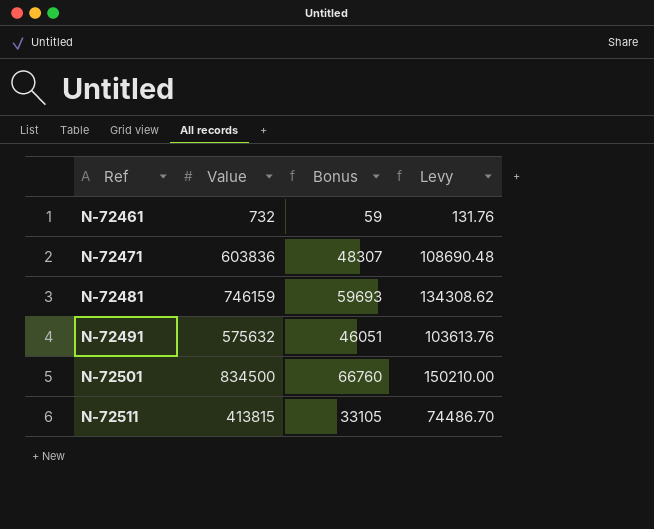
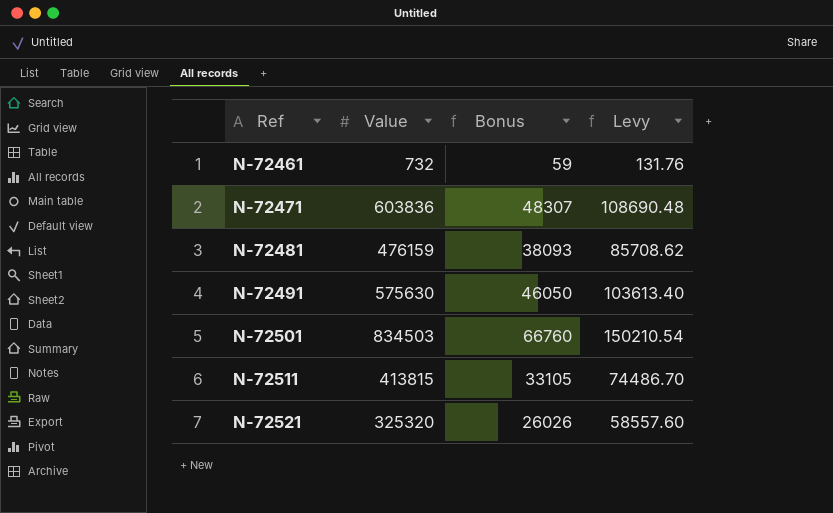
N-72481 | Value: 746159 -> 476159
N-72481 | Bonus: 59693 -> 38093
N-72481 | Levy: 134308.62 -> 85708.62
N-72491 | Value: 575632 -> 575630
N-72491 | Bonus: 46051 -> 46050
N-72491 | Levy: 103613.76 -> 103613.40
N-72501 | Value: 834500 -> 834503
N-72501 | Levy: 150210.00 -> 150210.54
row N-72521: none -> 325320 | 26026 | 58557.60

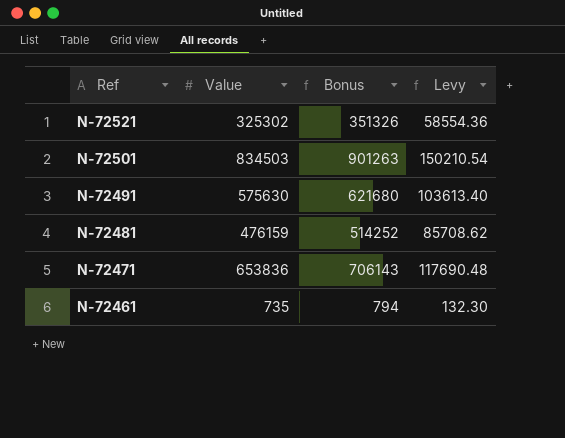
row order: Ref ascending -> Ref descending
column Bonus | formula: [Value] * 0.08 -> [Value] * 1.08
row N-72511: 413815 | 33105 | 74486.70 -> none
N-72521 | Value: 325320 -> 325302
N-72521 | Levy: 58557.60 -> 58554.36
N-72471 | Value: 603836 -> 653836
N-72471 | Levy: 108690.48 -> 117690.48
N-72461 | Value: 732 -> 735
N-72461 | Levy: 131.76 -> 132.30

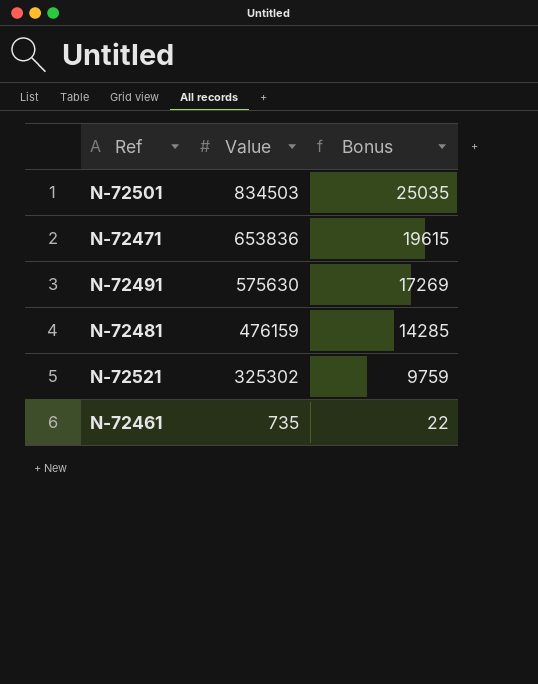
row order: Ref descending -> Value descending
column Levy | formula: [Value] * 0.18 -> none
column Bonus | formula: [Value] * 1.08 -> [Value] * 0.03

